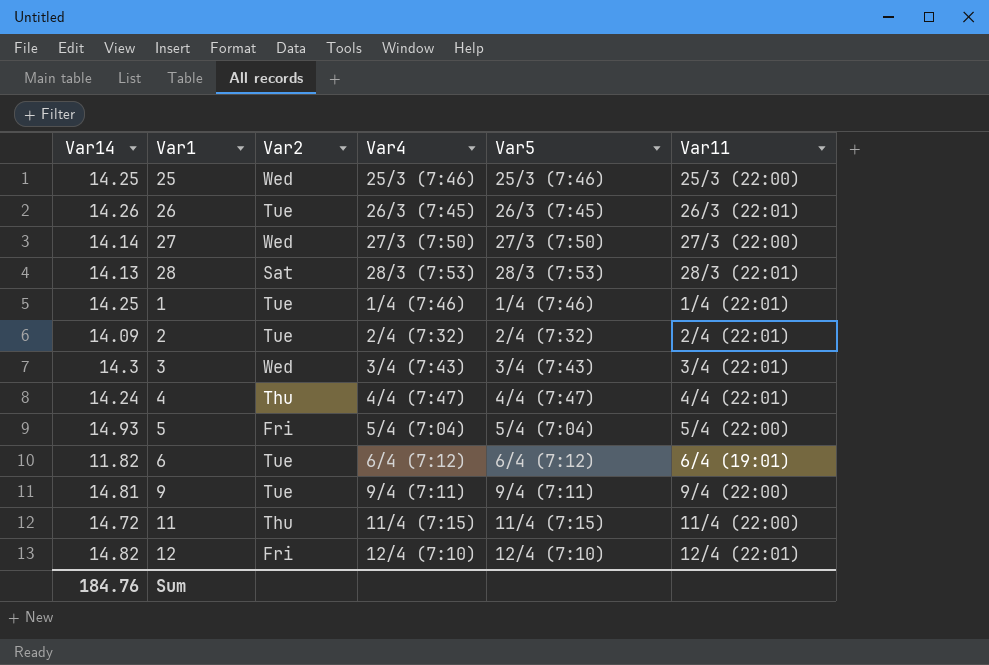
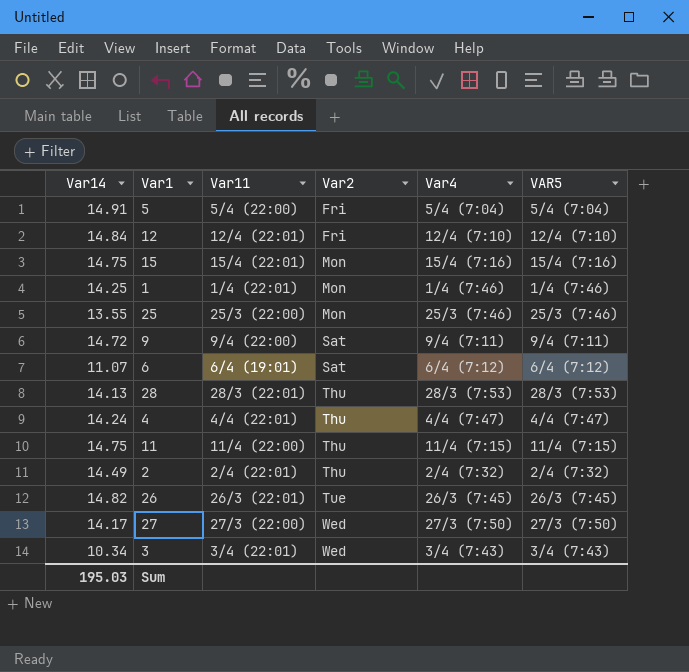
row order: none -> Var2 ascending
column Var11 | position: 6 -> 3
column name: Var5 -> VAR5
5 | Var14: 14.93 -> 14.91
12 | Var14: 14.82 -> 14.84
row 15: none -> 14.75 | 15/4 (22:01) | Mon | 15/4 (7:16) | 15/4 (7:16)
1 | Var2: Tue -> Mon
25 | Var14: 14.25 -> 13.55
25 | Var2: Wed -> Mon
9 | Var14: 14.81 -> 14.72
9 | Var2: Tue -> Sat
6 | Var14: 11.82 -> 11.07
6 | Var2: Tue -> Sat
28 | Var2: Sat -> Thu
11 | Var14: 14.72 -> 14.75
2 | Var14: 14.09 -> 14.49
2 | Var2: Tue -> Thu
26 | Var14: 14.26 -> 14.82
27 | Var14: 14.14 -> 14.17
3 | Var14: 14.3 -> 10.34
Sum | Var14: 184.76 -> 195.03

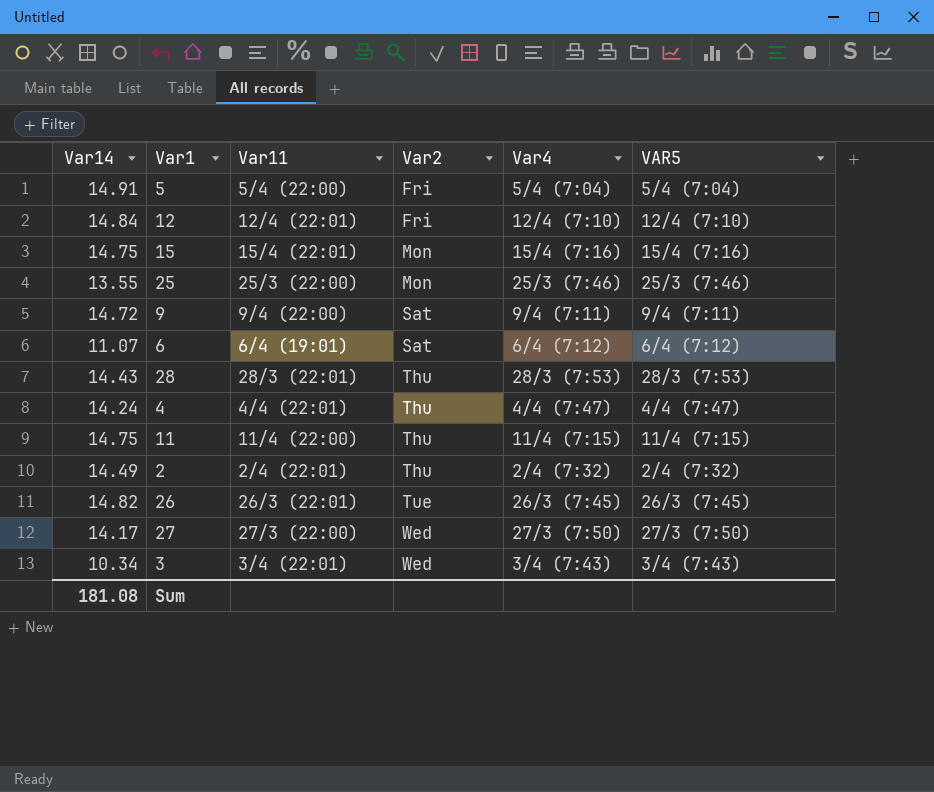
row 1: 14.25 | 1/4 (22:01) | Mon | 1/4 (7:46) | 1/4 (7:46) -> none
28 | Var14: 14.13 -> 14.43
Sum | Var14: 195.03 -> 181.08

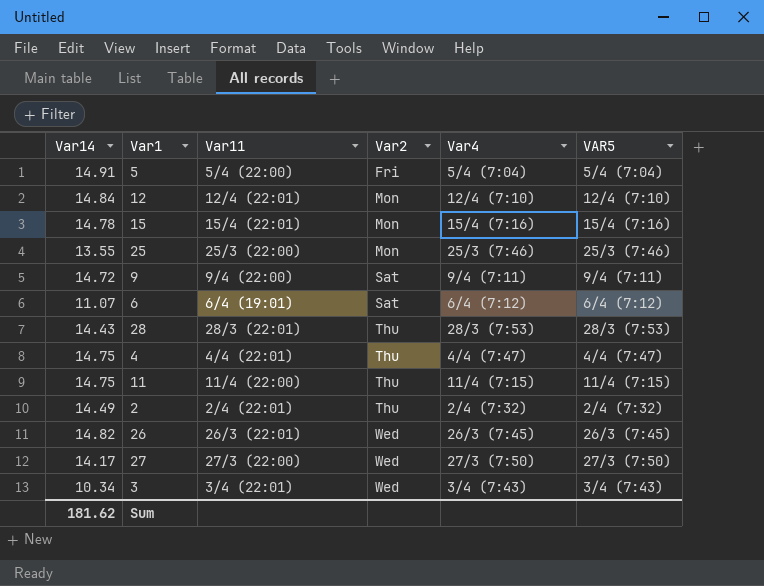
12 | Var2: Fri -> Mon
15 | Var14: 14.75 -> 14.78
4 | Var14: 14.24 -> 14.75
26 | Var2: Tue -> Wed
Sum | Var14: 181.08 -> 181.62

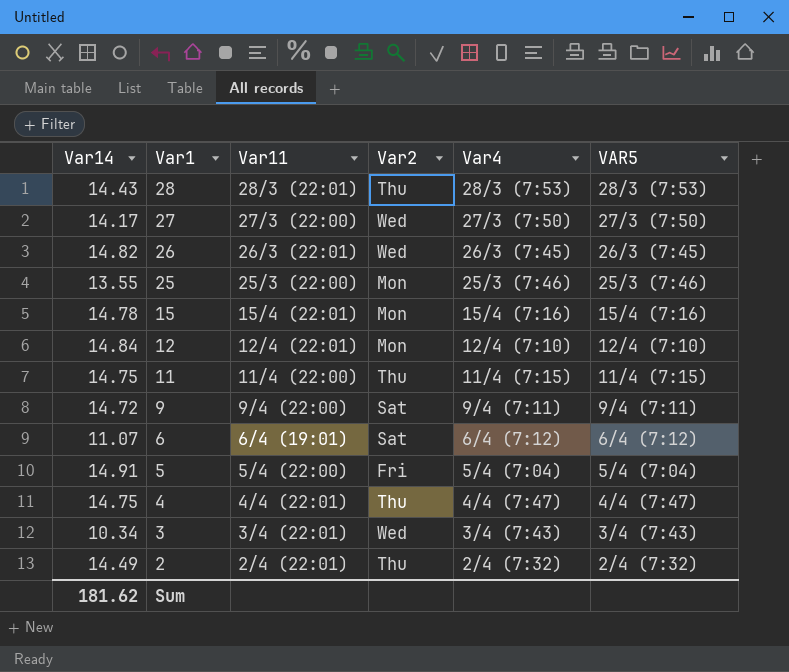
row order: Var2 ascending -> Var1 descending

